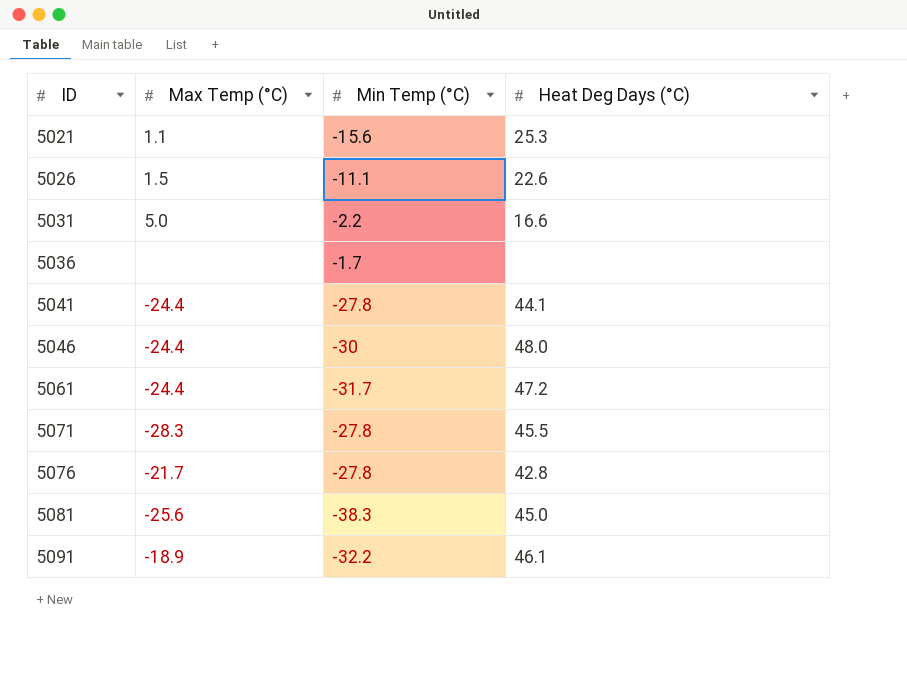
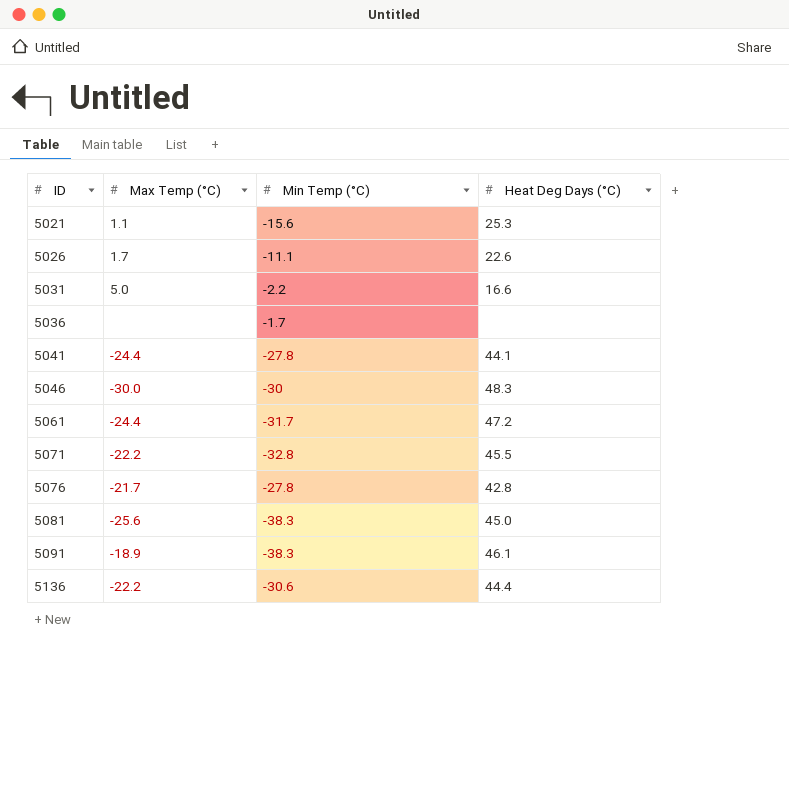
5026 | Max Temp (°C): 1.5 -> 1.7
5046 | Max Temp (°C): -24.4 -> -30.0
5046 | Heat Deg Days (°C): 48.0 -> 48.3
5071 | Max Temp (°C): -28.3 -> -22.2
5071 | Min Temp (°C): -27.8 -> -32.8
5091 | Min Temp (°C): -32.2 -> -38.3
row 5136: none -> -22.2 | -30.6 | 44.4

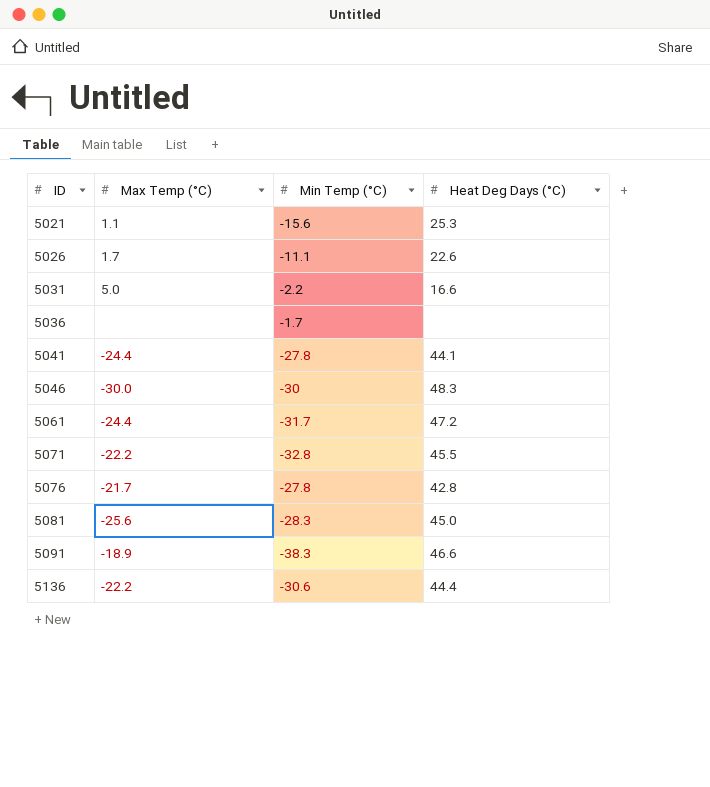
5081 | Min Temp (°C): -38.3 -> -28.3
5091 | Heat Deg Days (°C): 46.1 -> 46.6

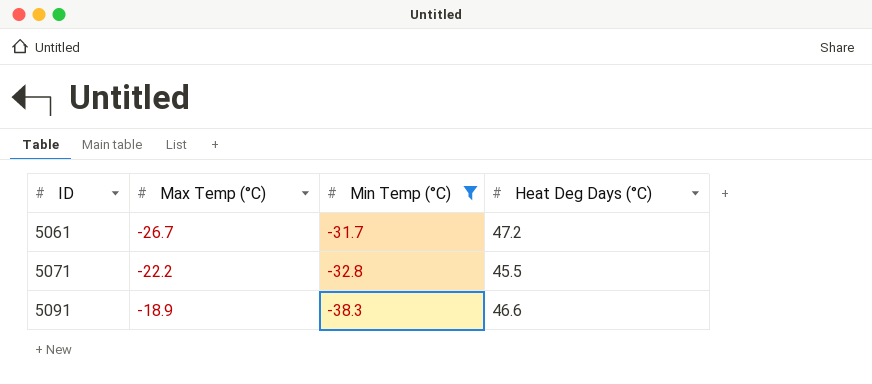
filter: none -> Min Temp (°C) <= -31.7
5061 | Max Temp (°C): -24.4 -> -26.7

